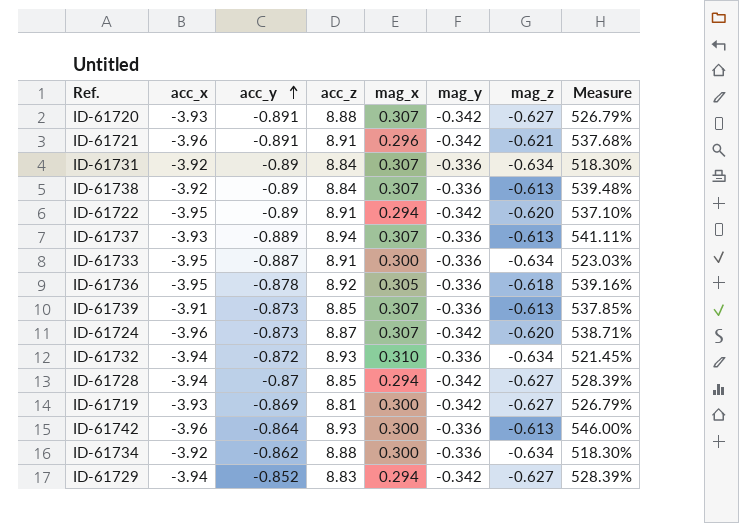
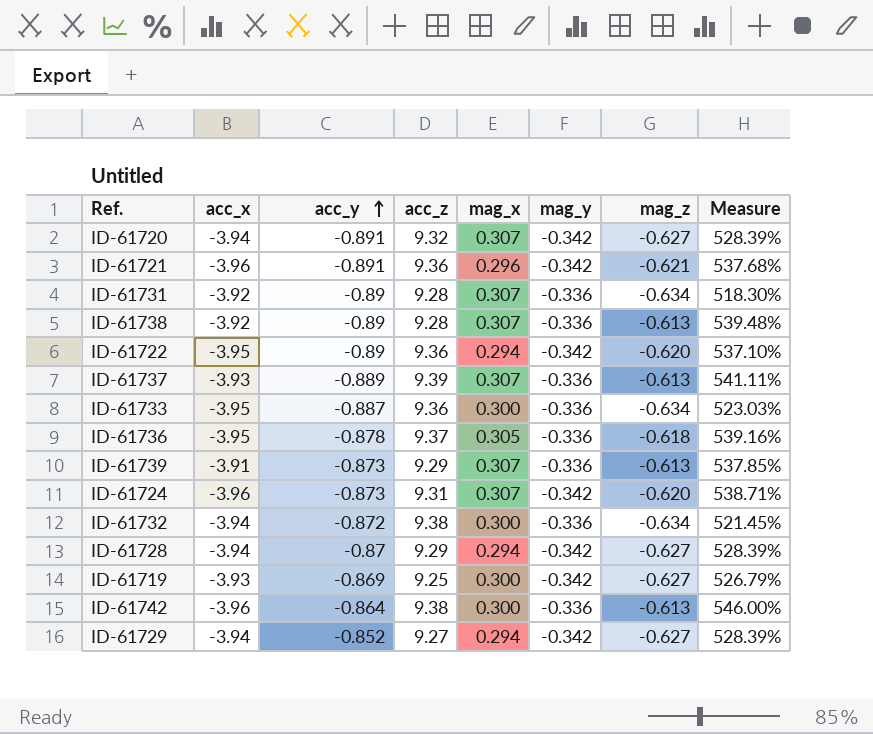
row ID-61734: -3.92 | -0.862 | 8.88 | 0.300 | -0.336 | -0.634 | 518.30% -> none
ID-61720 | acc_x: -3.93 -> -3.94
ID-61720 | acc_z: 8.88 -> 9.32
ID-61720 | Measure: 526.79% -> 528.39%
ID-61721 | acc_z: 8.91 -> 9.36
ID-61731 | acc_z: 8.84 -> 9.28
ID-61738 | acc_z: 8.84 -> 9.28
ID-61722 | acc_z: 8.91 -> 9.36
ID-61737 | acc_z: 8.94 -> 9.39
ID-61733 | acc_z: 8.91 -> 9.36
ID-61736 | acc_z: 8.92 -> 9.37
ID-61739 | acc_z: 8.85 -> 9.29
ID-61724 | acc_z: 8.87 -> 9.31
ID-61732 | acc_z: 8.93 -> 9.38
ID-61732 | mag_x: 0.310 -> 0.300
ID-61728 | acc_z: 8.85 -> 9.29
ID-61719 | acc_z: 8.81 -> 9.25
ID-61742 | acc_z: 8.93 -> 9.38
ID-61729 | acc_z: 8.83 -> 9.27

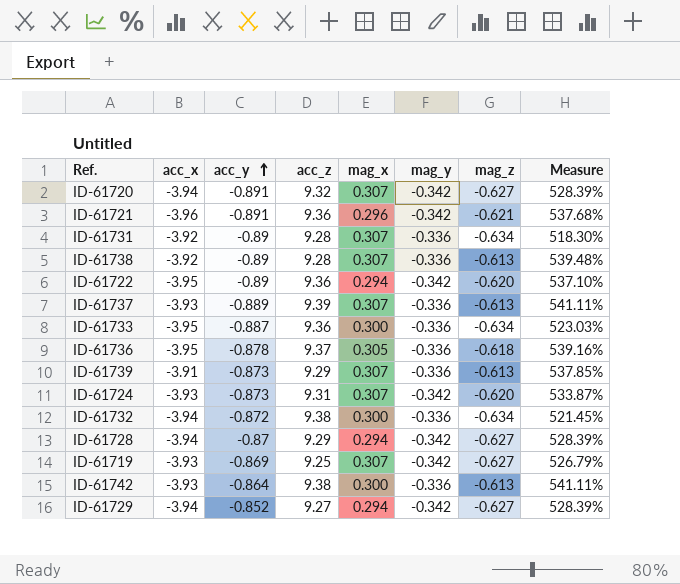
ID-61724 | acc_x: -3.96 -> -3.93
ID-61724 | Measure: 538.71% -> 533.87%
ID-61719 | mag_x: 0.300 -> 0.307
ID-61742 | acc_x: -3.96 -> -3.93
ID-61742 | Measure: 546.00% -> 541.11%

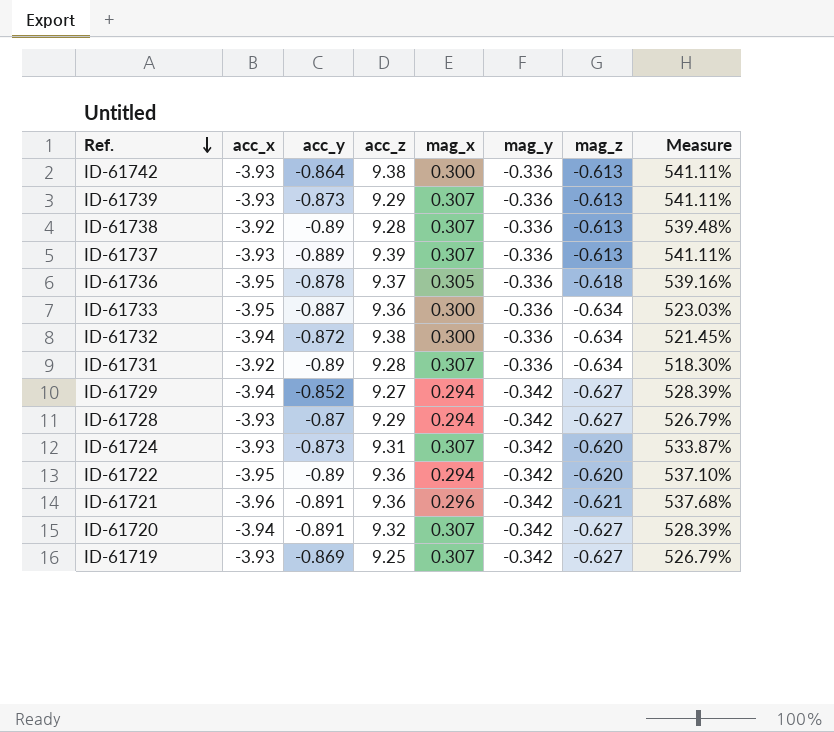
row order: acc_y ascending -> Ref. descending
ID-61739 | acc_x: -3.91 -> -3.93
ID-61739 | Measure: 537.85% -> 541.11%
ID-61728 | acc_x: -3.94 -> -3.93
ID-61728 | Measure: 528.39% -> 526.79%

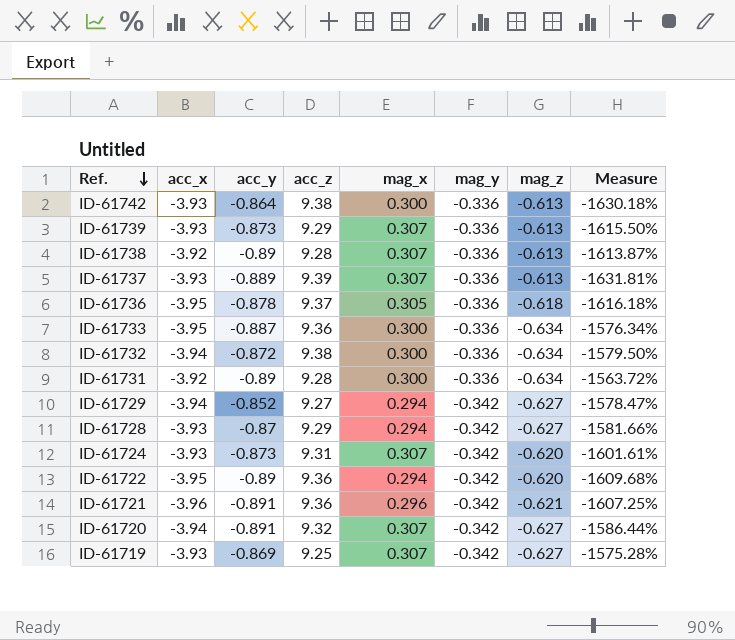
column Measure | formula: ([acc_x] - [mag_z]) / [mag_z] -> ([acc_z] - [mag_z]) / [mag_z]
ID-61731 | mag_x: 0.307 -> 0.300

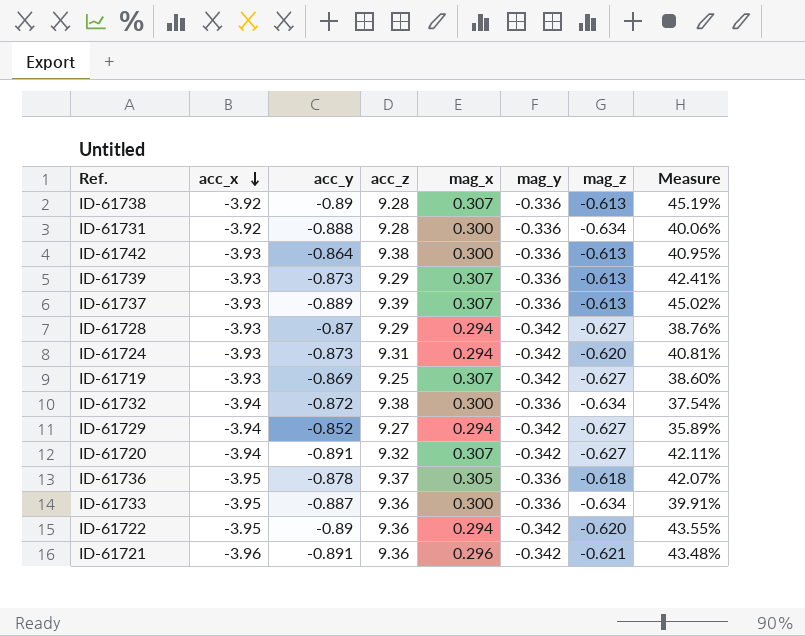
row order: Ref. descending -> acc_x descending
column Measure | formula: ([acc_z] - [mag_z]) / [mag_z] -> ([acc_y] - [mag_z]) / [mag_z]
ID-61731 | acc_y: -0.89 -> -0.888
ID-61724 | mag_x: 0.307 -> 0.294

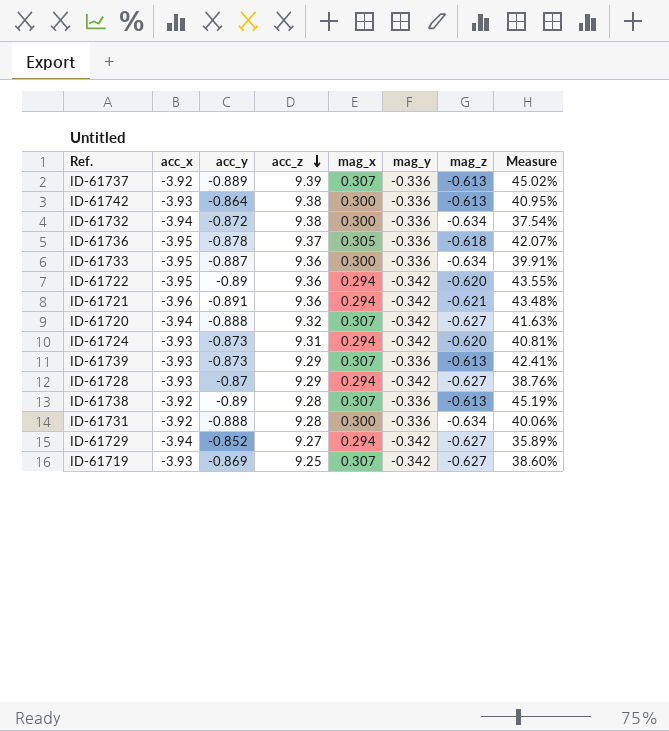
row order: acc_x descending -> acc_z descending
ID-61737 | acc_x: -3.93 -> -3.92
ID-61721 | mag_x: 0.296 -> 0.294
ID-61720 | acc_y: -0.891 -> -0.888
ID-61720 | Measure: 42.11% -> 41.63%

